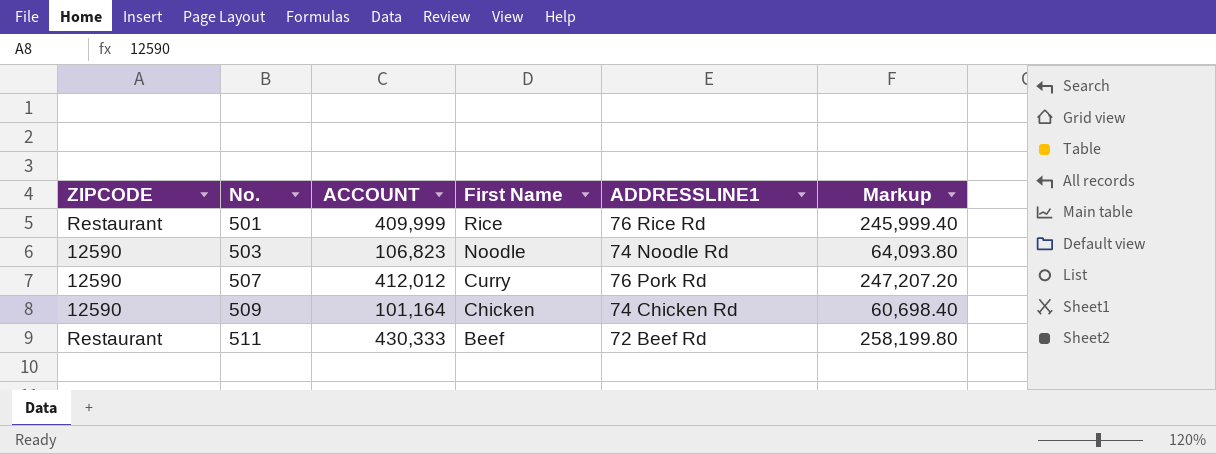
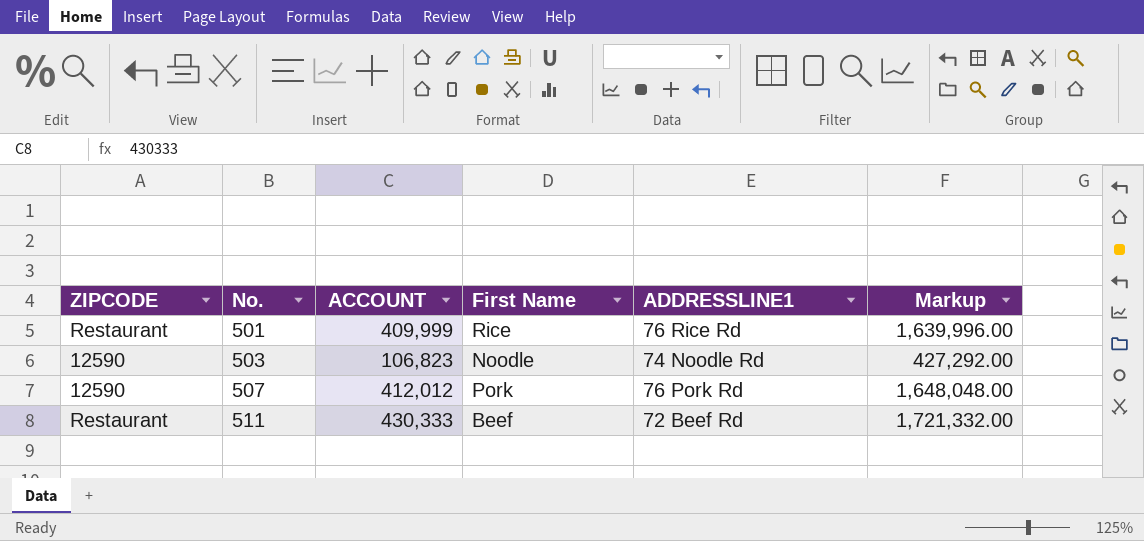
column Markup | formula: [ACCOUNT] * 0.6 -> [ACCOUNT] * 4
row 509: 12590 | 101,164 | Chicken | 74 Chicken Rd | 60,698.40 -> none
507 | First Name: Curry -> Pork

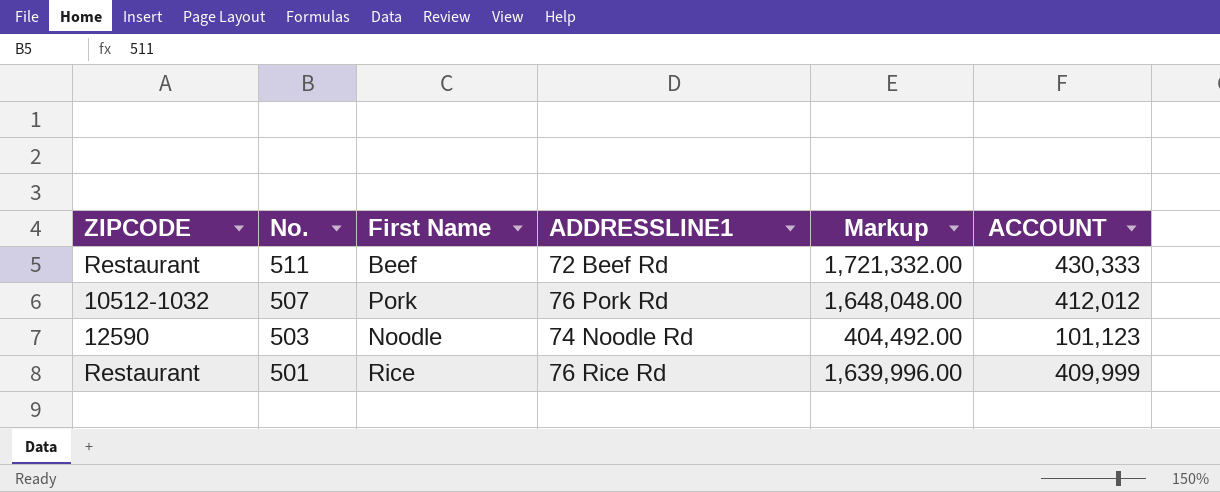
row order: No. ascending -> No. descending
column ACCOUNT | position: 3 -> 6
507 | ZIPCODE: 12590 -> 10512-1032
503 | Markup: 427,292.00 -> 404,492.00
503 | ACCOUNT: 106,823 -> 101,123

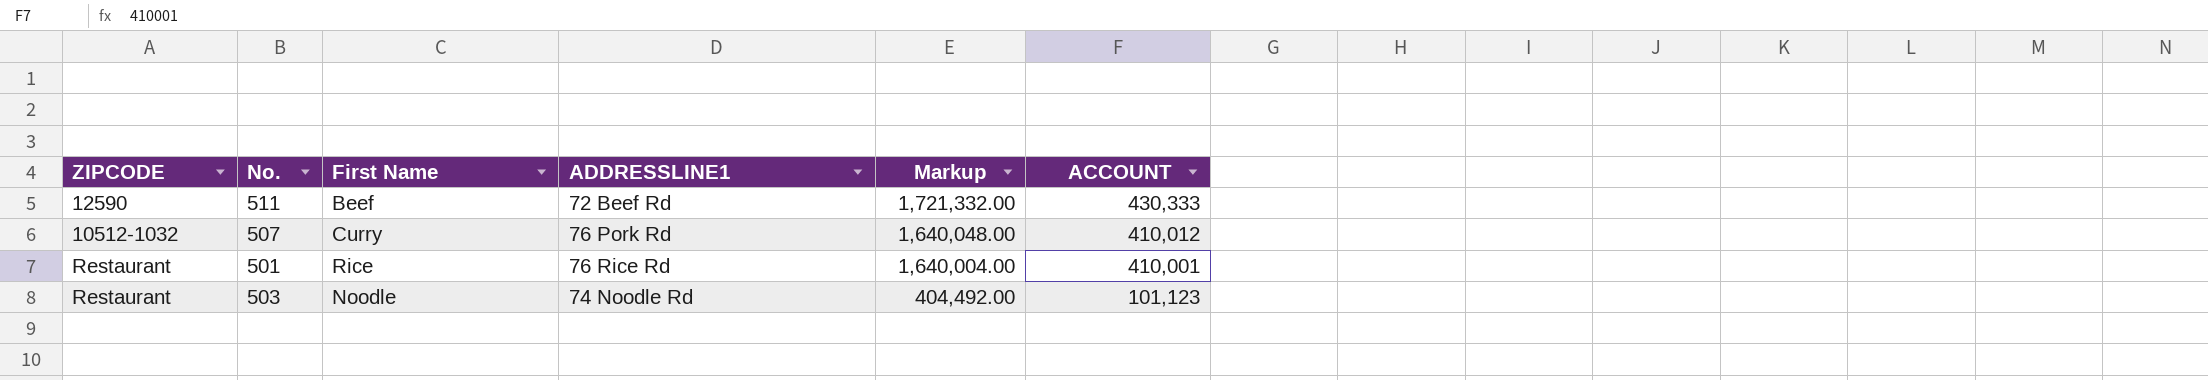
row order: No. descending -> Markup descending
511 | ZIPCODE: Restaurant -> 12590
507 | First Name: Pork -> Curry
507 | Markup: 1,648,048.00 -> 1,640,048.00
507 | ACCOUNT: 412,012 -> 410,012
501 | Markup: 1,639,996.00 -> 1,640,004.00
501 | ACCOUNT: 409,999 -> 410,001
503 | ZIPCODE: 12590 -> Restaurant

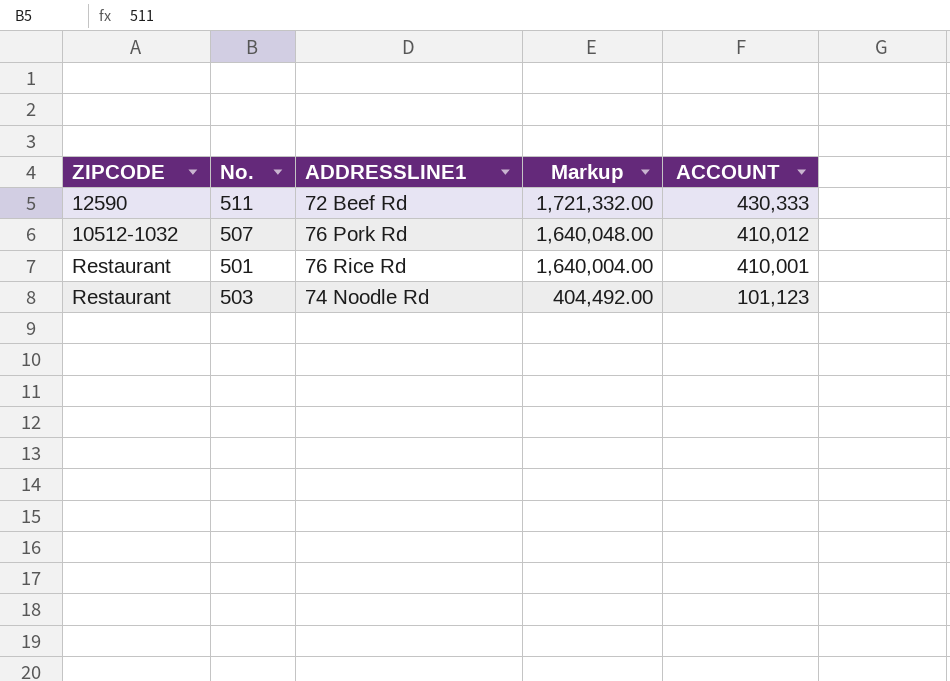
column First Name | position: 3 -> none

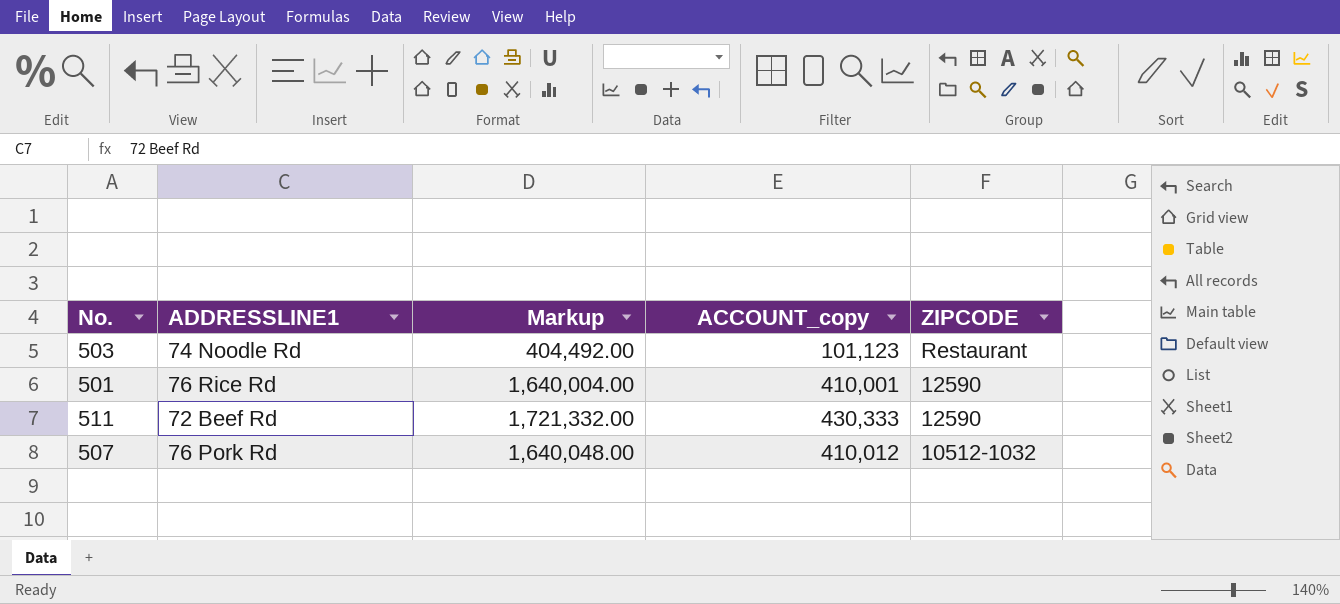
row order: Markup descending -> ZIPCODE descending
column name: ACCOUNT -> ACCOUNT_copy
column ZIPCODE | position: 1 -> 5
501 | ZIPCODE: Restaurant -> 12590

